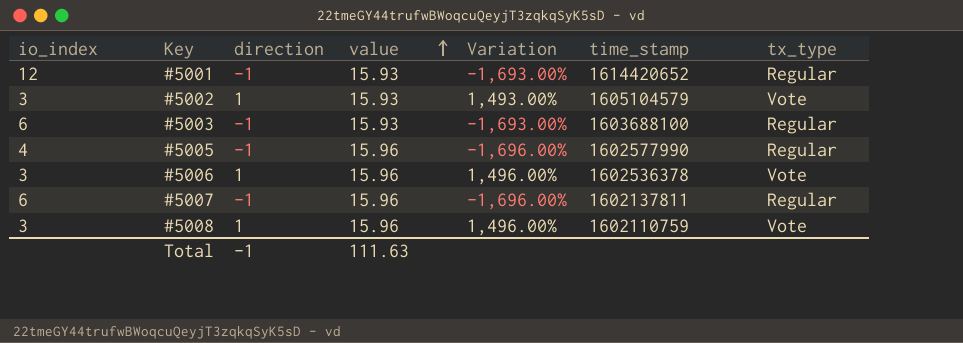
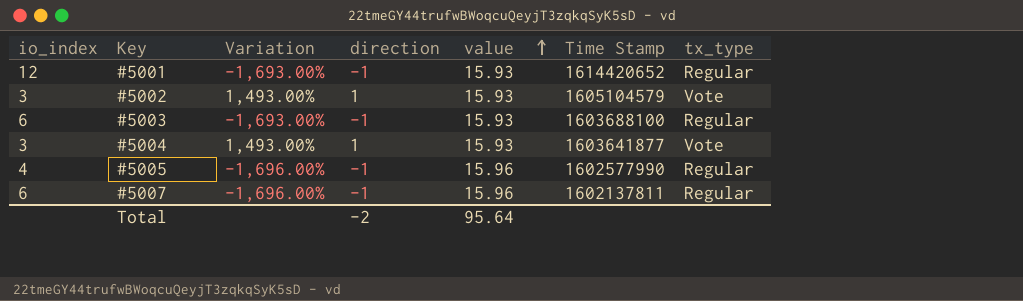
column Variation | position: 5 -> 3
column name: time_stamp -> Time Stamp
row #5006: 3 | 1 | 15.96 | 1,496.00% | 1602536378 | Vote -> none
row #5008: 3 | 1 | 15.96 | 1,496.00% | 1602110759 | Vote -> none
row #5004: none -> 3 | 1,493.00% | 1 | 15.93 | 1603641877 | Vote
Total | direction: -1 -> -2
Total | value: 111.63 -> 95.64

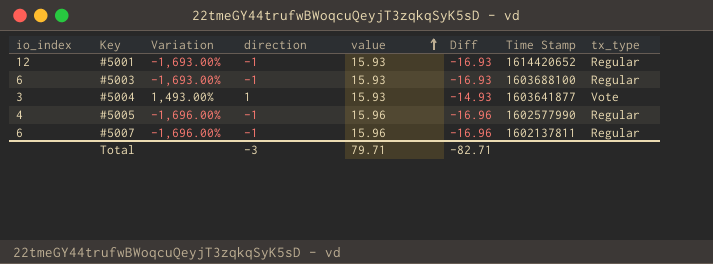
column Diff | formula: none -> [direction] - [value]
row #5002: 3 | 1,493.00% | 1 | 15.93 | 1605104579 | Vote -> none
Total | direction: -2 -> -3
Total | value: 95.64 -> 79.71

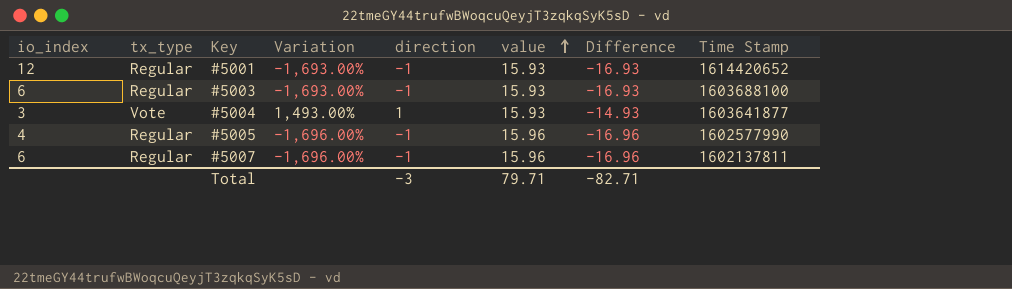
column tx_type | position: 8 -> 2
column name: Diff -> Difference

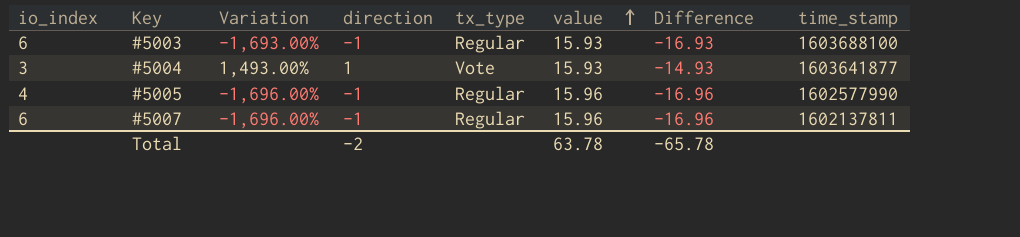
column tx_type | position: 2 -> 5
column name: Time Stamp -> time_stamp
row #5001: 12 | Regular | -1,693.00% | -1 | 15.93 | -16.93 | 1614420652 -> none
Total | direction: -3 -> -2
Total | value: 79.71 -> 63.78
Total | Difference: -82.71 -> -65.78

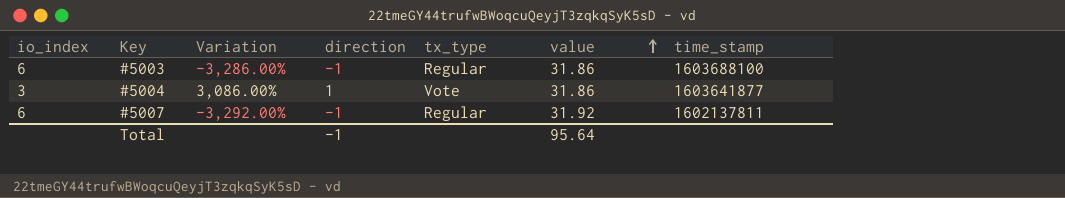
column Difference | formula: [direction] - [value] -> none
row #5005: 4 | -1,696.00% | -1 | Regular | 15.96 | -16.96 | 1602577990 -> none
#5003 | Variation: -1,693.00% -> -3,286.00%
#5003 | value: 15.93 -> 31.86
#5004 | Variation: 1,493.00% -> 3,086.00%
#5004 | value: 15.93 -> 31.86
#5007 | Variation: -1,696.00% -> -3,292.00%
#5007 | value: 15.96 -> 31.92
Total | direction: -2 -> -1
Total | value: 63.78 -> 95.64

